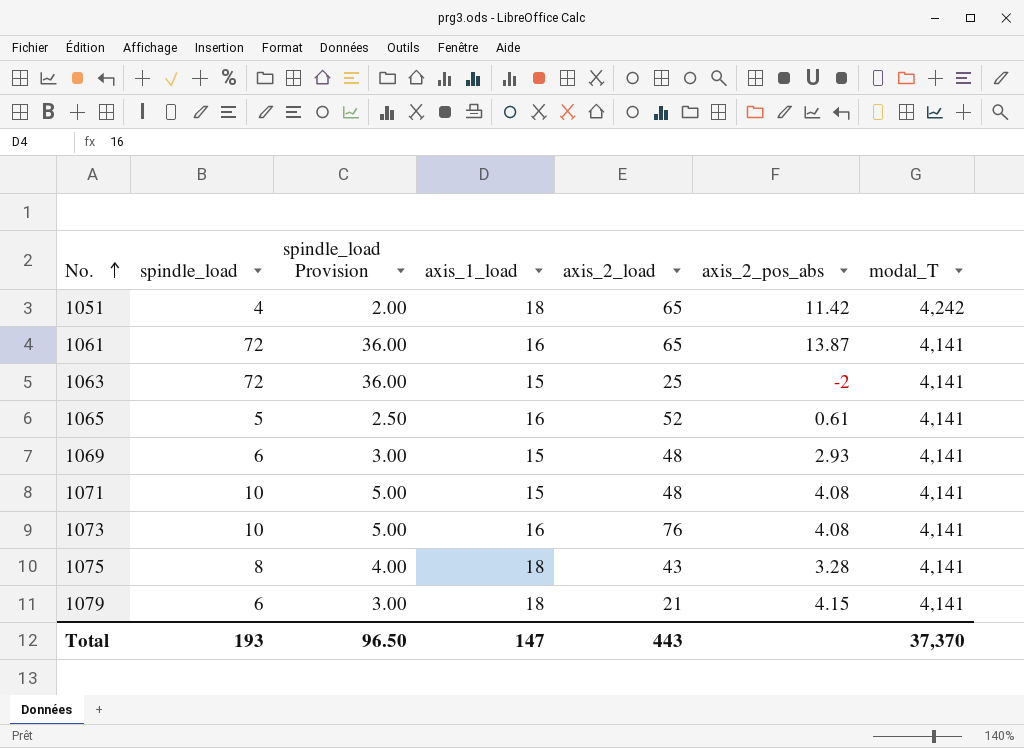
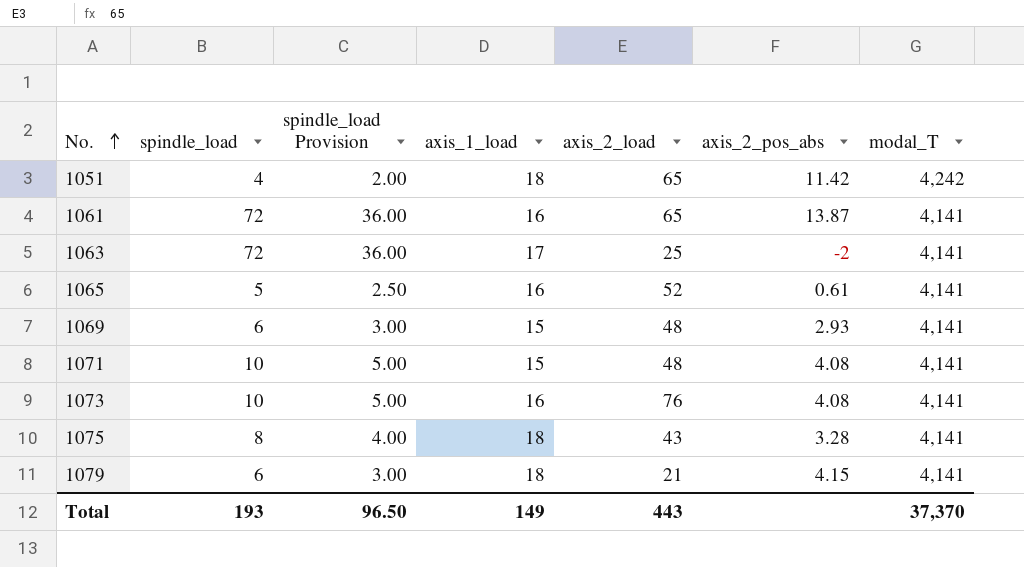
1063 | axis_1_load: 15 -> 17
Total | axis_1_load: 147 -> 149

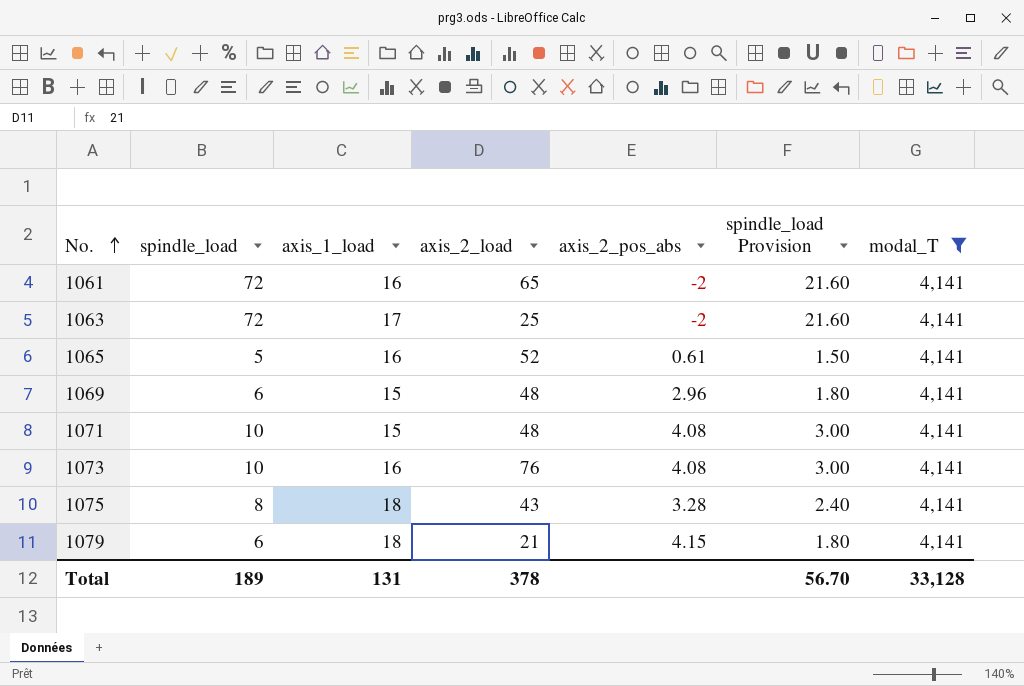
filter: none -> modal_T = 4,141
column spindle_load Provision | formula: [spindle_load] * 0.5 -> [spindle_load] * 0.3
column spindle_load Provision | position: 3 -> 6
1061 | axis_2_pos_abs: 13.87 -> -2
1069 | axis_2_pos_abs: 2.93 -> 2.96
Total | spindle_load: 193 -> 189
Total | axis_1_load: 149 -> 131
Total | axis_2_load: 443 -> 378
Total | spindle_load Provision: 96.50 -> 56.70
Total | modal_T: 37,370 -> 33,128

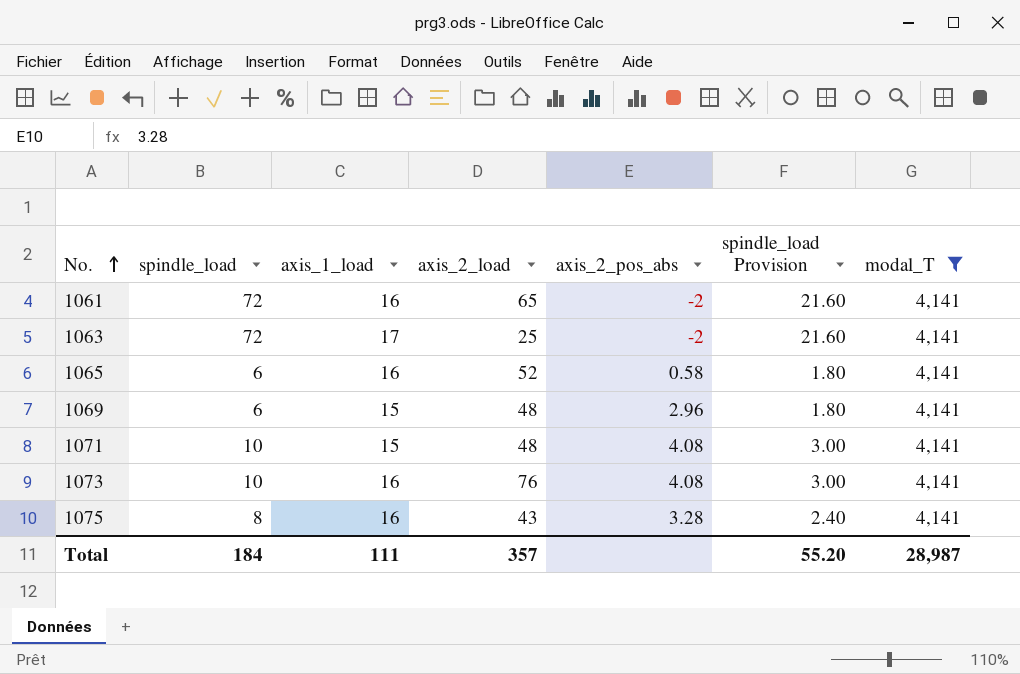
row 1079: 6 | 18 | 21 | 4.15 | 1.80 | 4,141 -> none
1065 | spindle_load: 5 -> 6
1065 | axis_2_pos_abs: 0.61 -> 0.58
1065 | spindle_load Provision: 1.50 -> 1.80
1075 | axis_1_load: 18 -> 16
Total | spindle_load: 189 -> 184
Total | axis_1_load: 131 -> 111
Total | axis_2_load: 378 -> 357
Total | spindle_load Provision: 56.70 -> 55.20
Total | modal_T: 33,128 -> 28,987

